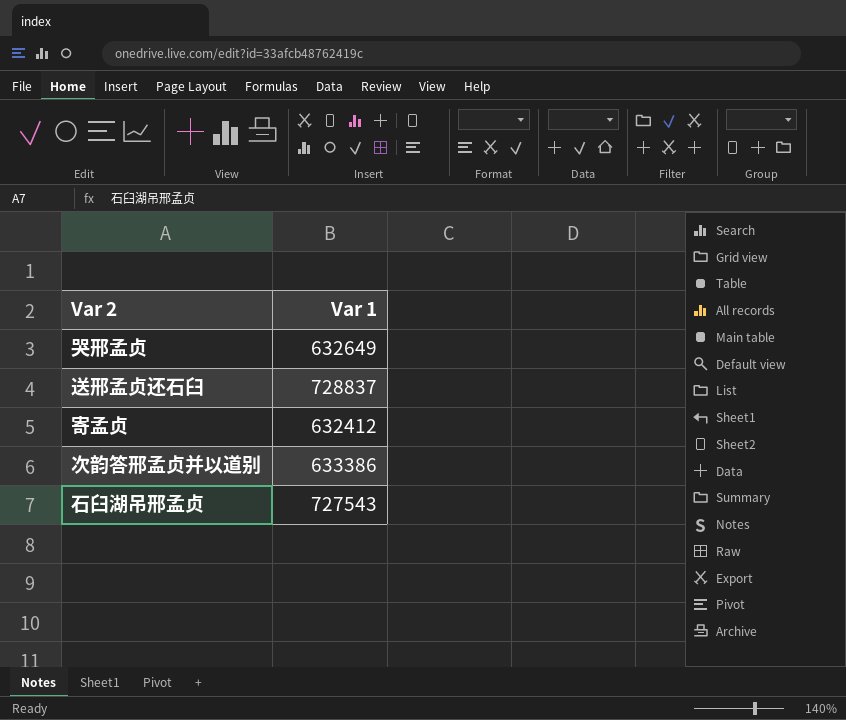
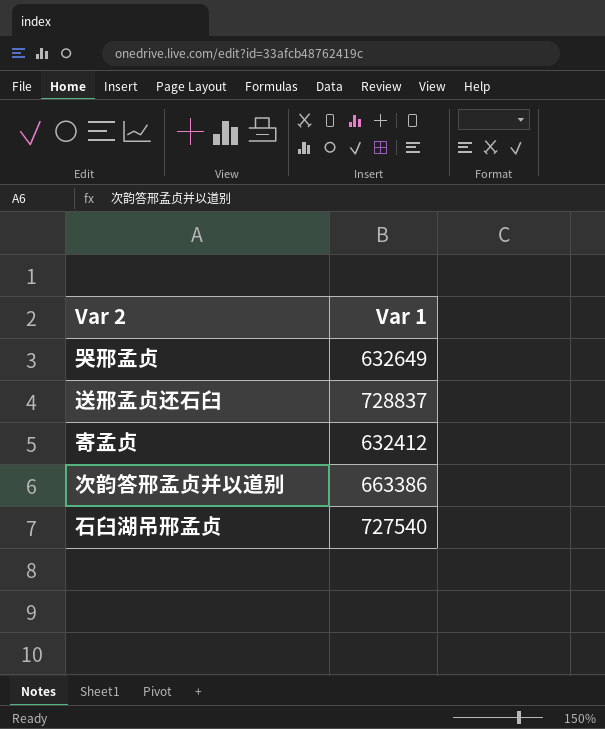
次韵答邢孟贞并以道别 | Var 1: 633386 -> 663386
石臼湖吊邢孟贞 | Var 1: 727543 -> 727540

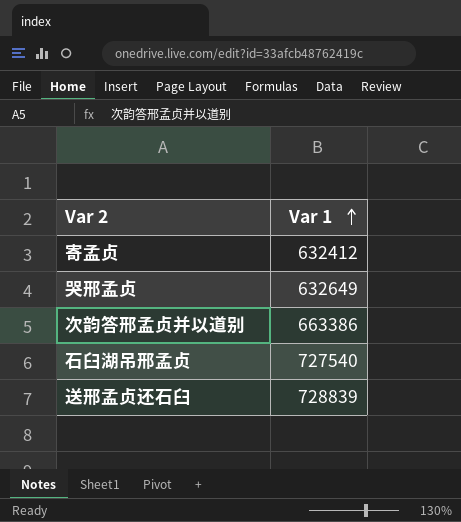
row order: none -> Var 1 ascending
送邢孟贞还石臼 | Var 1: 728837 -> 728839

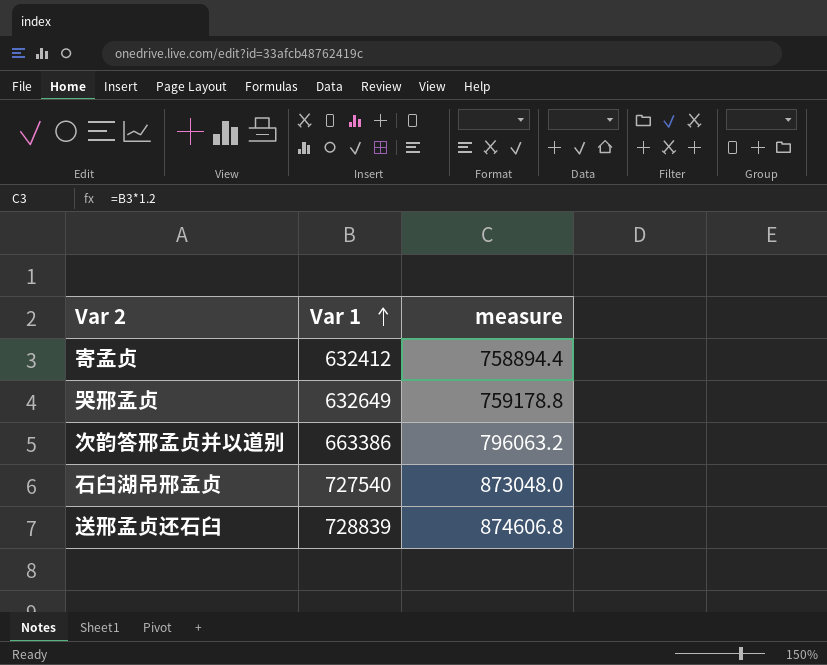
column measure | formula: none -> [Var 1] * 1.2

